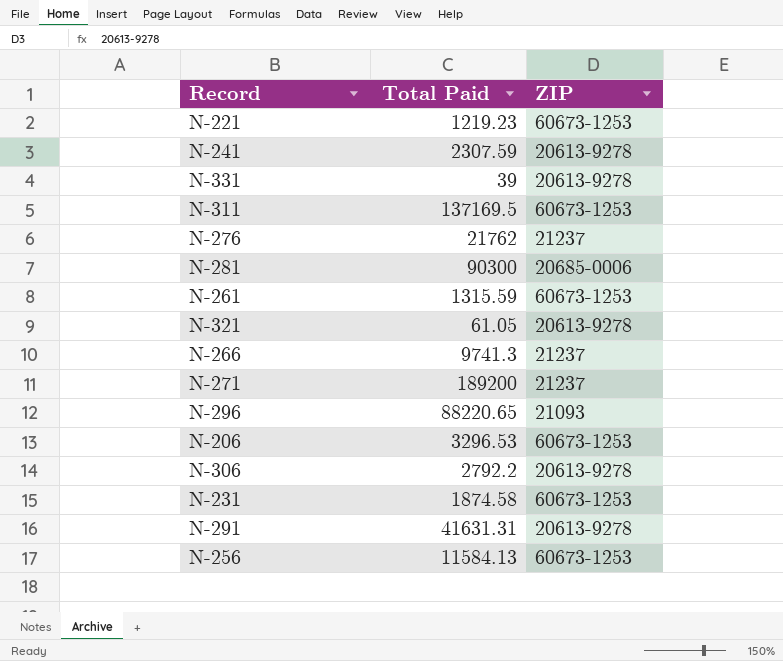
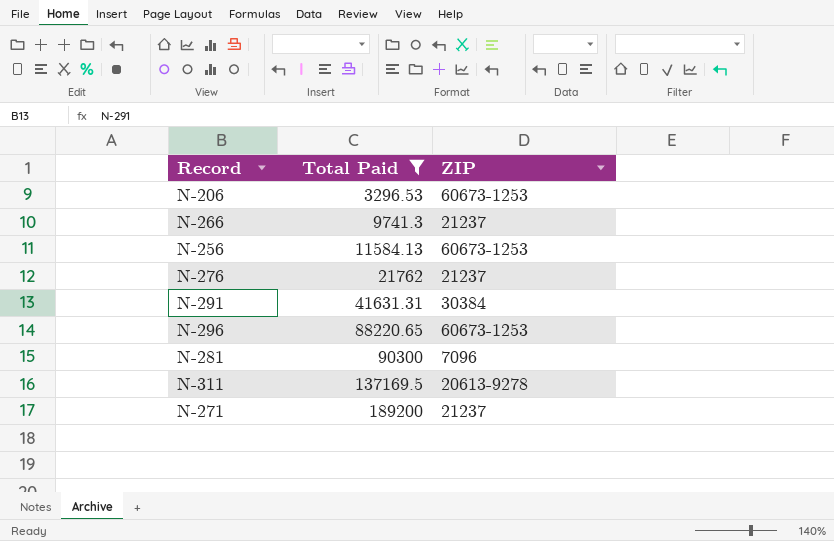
filter: none -> Total Paid >= 3296.53
row order: none -> Total Paid ascending
N-291 | ZIP: 20613-9278 -> 30384
N-296 | ZIP: 21093 -> 60673-1253
N-281 | ZIP: 20685-0006 -> 7096
N-311 | ZIP: 60673-1253 -> 20613-9278

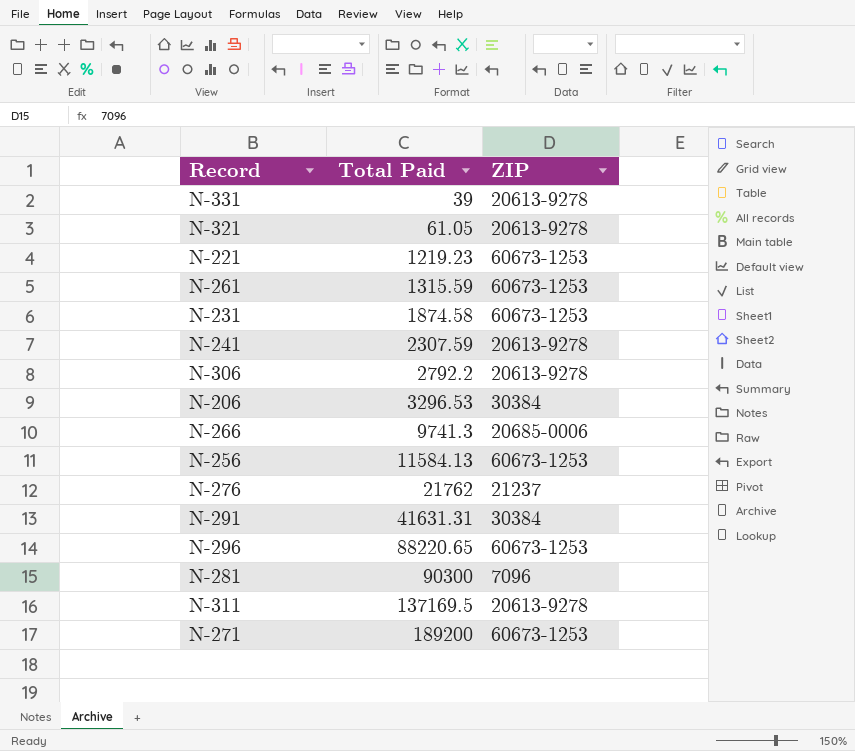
filter: Total Paid >= 3296.53 -> none
N-206 | ZIP: 60673-1253 -> 30384
N-266 | ZIP: 21237 -> 20685-0006
N-271 | ZIP: 21237 -> 60673-1253

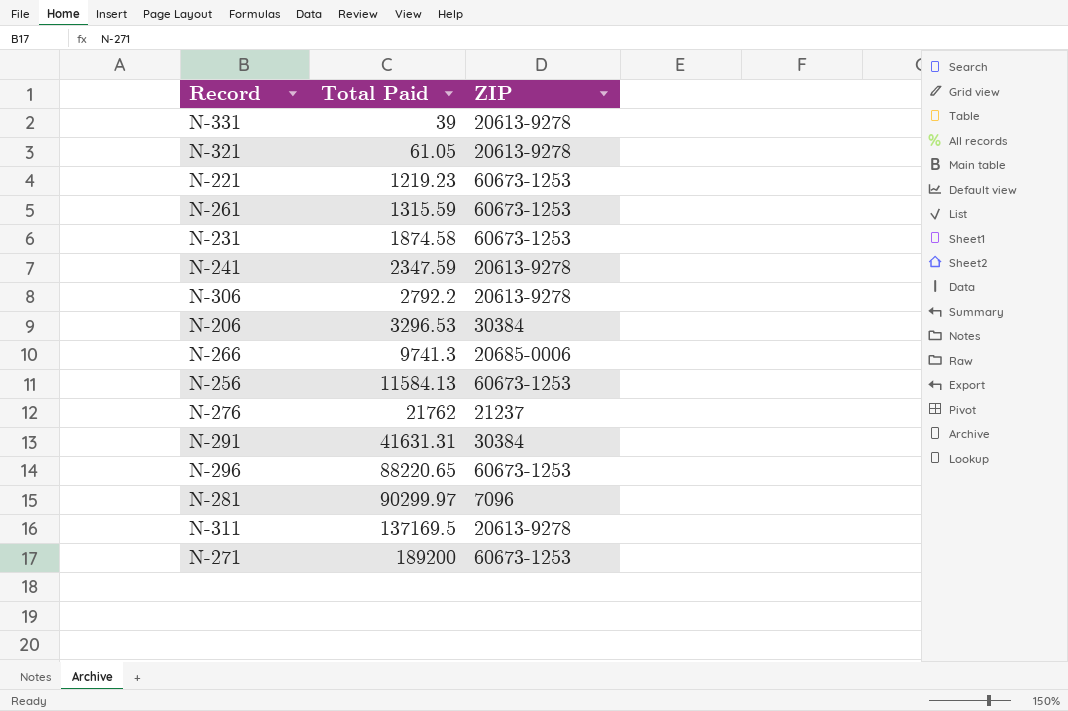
N-241 | Total Paid: 2307.59 -> 2347.59
N-281 | Total Paid: 90300 -> 90299.97

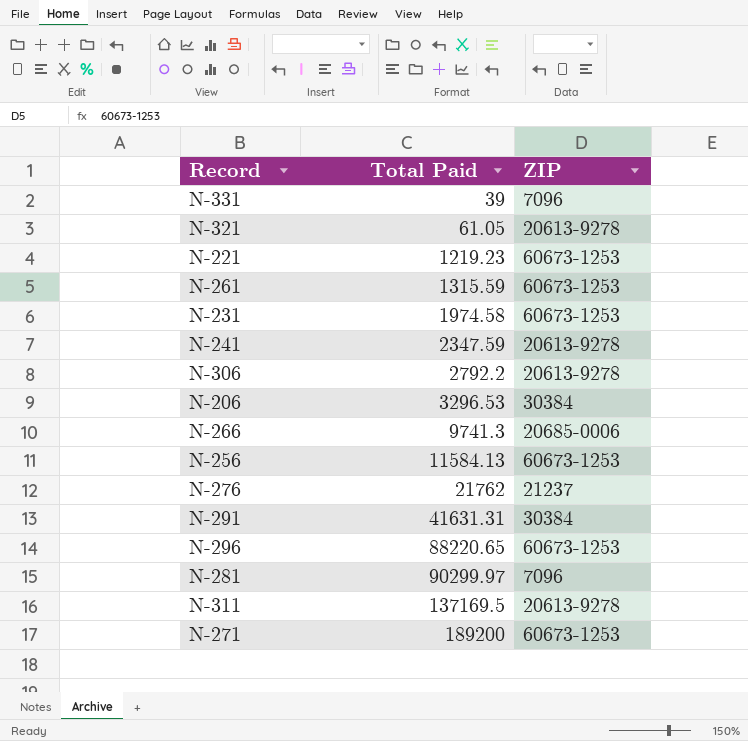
N-331 | ZIP: 20613-9278 -> 7096
N-231 | Total Paid: 1874.58 -> 1974.58

